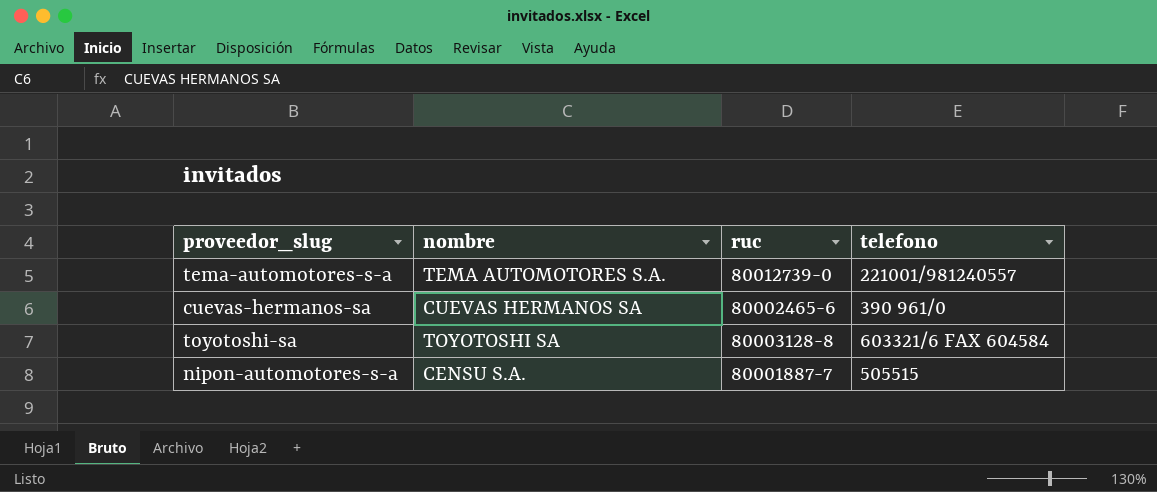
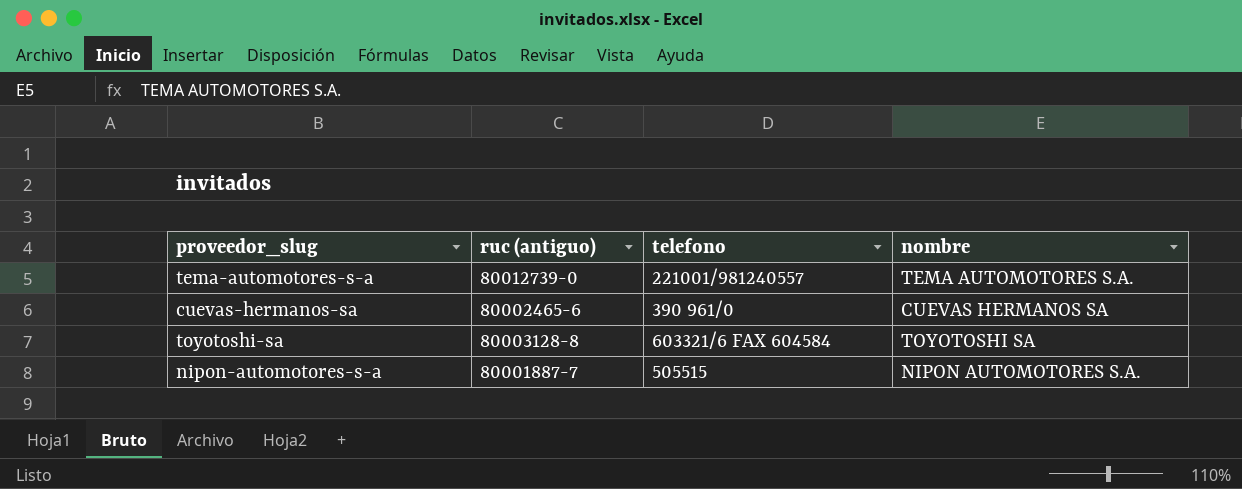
column name: ruc -> ruc (antiguo)
column nombre | position: 2 -> 4
nipon-automotores-s-a | nombre: CENSU S.A. -> NIPON AUTOMOTORES S.A.

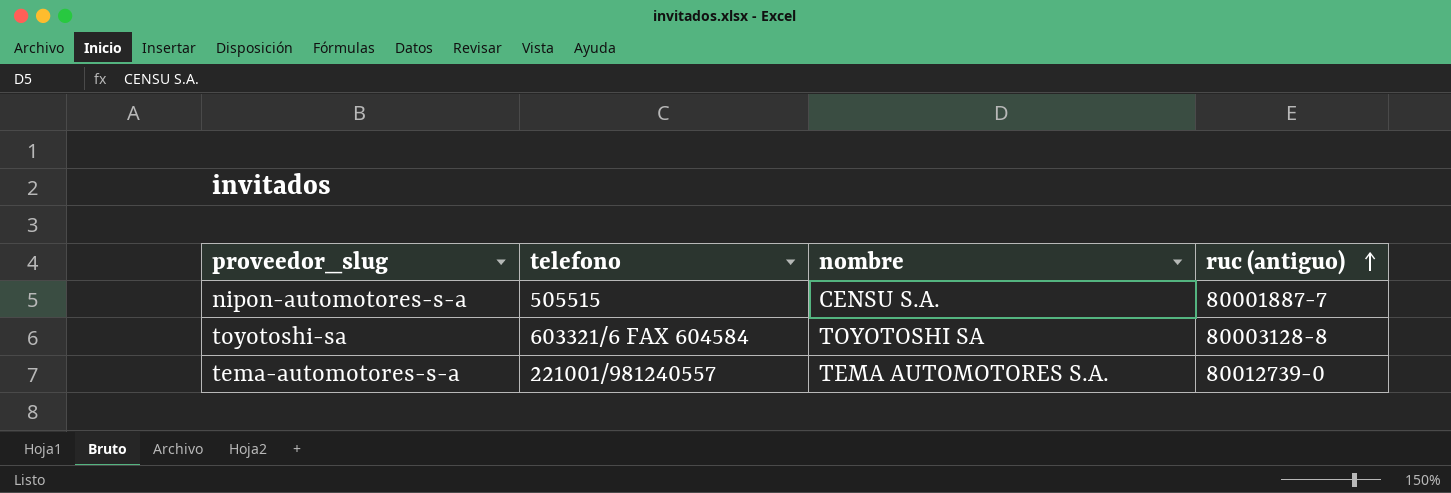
row order: none -> ruc (antiguo) ascending
column ruc (antiguo) | position: 2 -> 4
row cuevas-hermanos-sa: 80002465-6 | 390 961/0 | CUEVAS HERMANOS SA -> none
nipon-automotores-s-a | nombre: NIPON AUTOMOTORES S.A. -> CENSU S.A.

